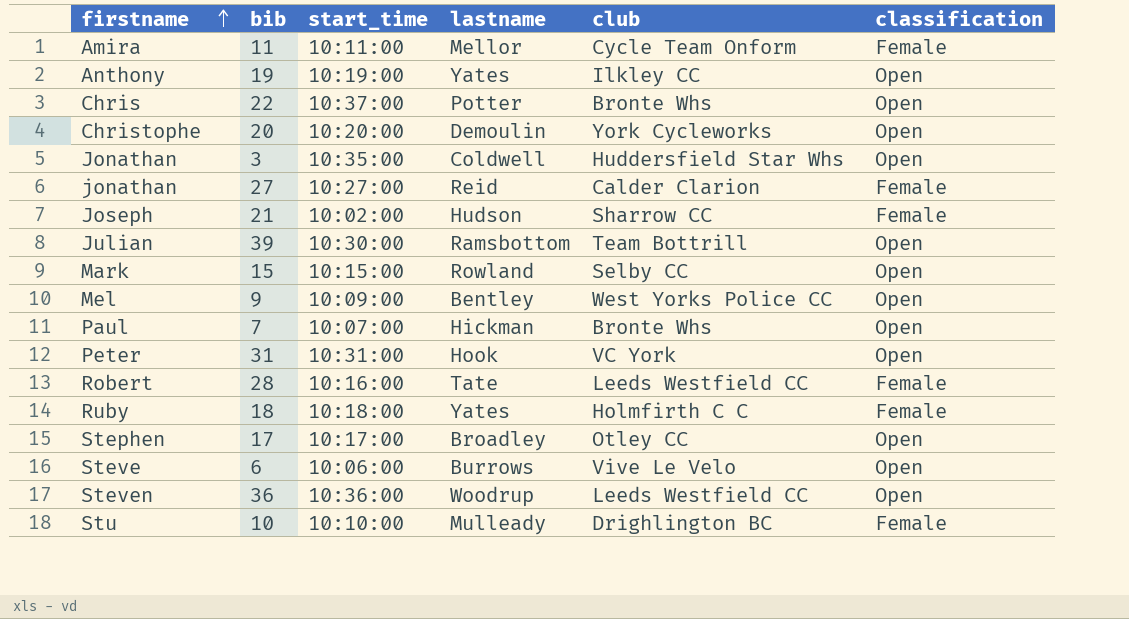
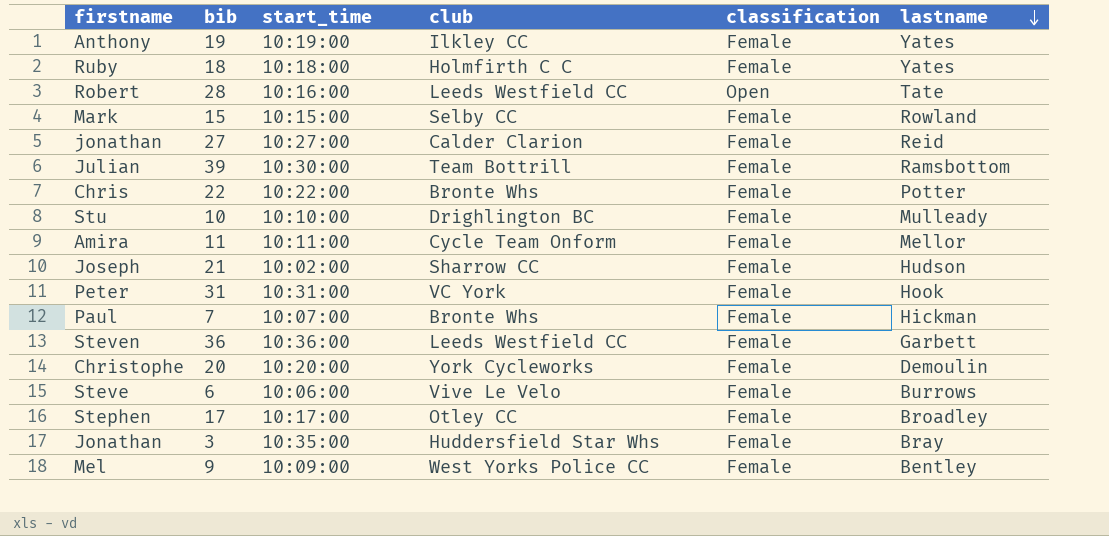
row order: firstname ascending -> lastname descending
column lastname | position: 4 -> 6
Anthony | classification: Open -> Female
Robert | classification: Female -> Open
Mark | classification: Open -> Female
Julian | classification: Open -> Female
Chris | start_time: 10:37:00 -> 10:22:00
Chris | classification: Open -> Female
Peter | classification: Open -> Female
Paul | classification: Open -> Female
Steven | classification: Open -> Female
Steven | lastname: Woodrup -> Garbett
Christophe | classification: Open -> Female
Steve | classification: Open -> Female
Stephen | classification: Open -> Female
Jonathan | classification: Open -> Female
Jonathan | lastname: Coldwell -> Bray
Mel | classification: Open -> Female

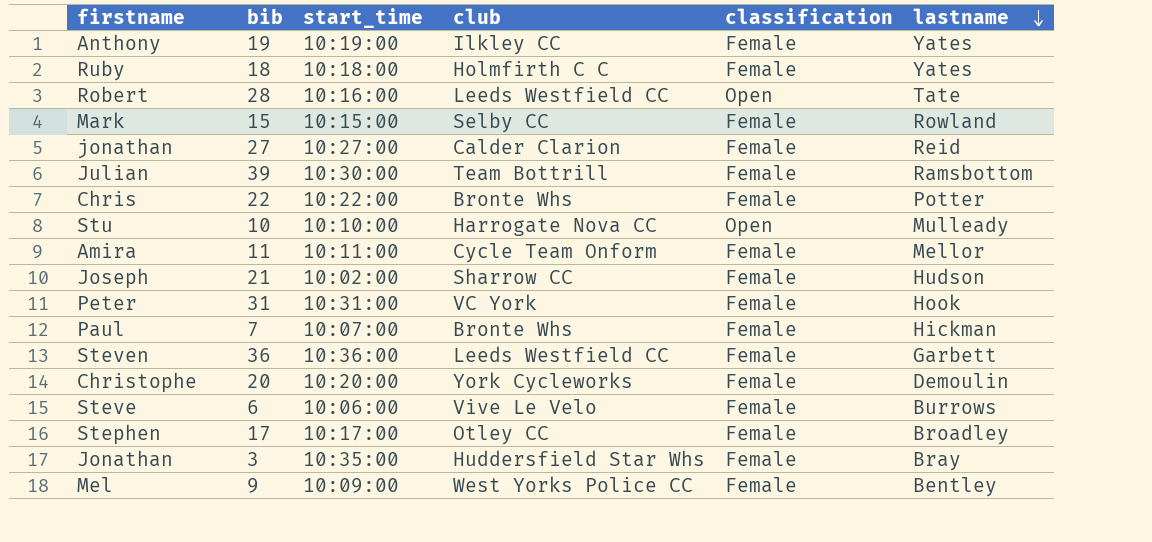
Stu | club: Drighlington BC -> Harrogate Nova CC
Stu | classification: Female -> Open

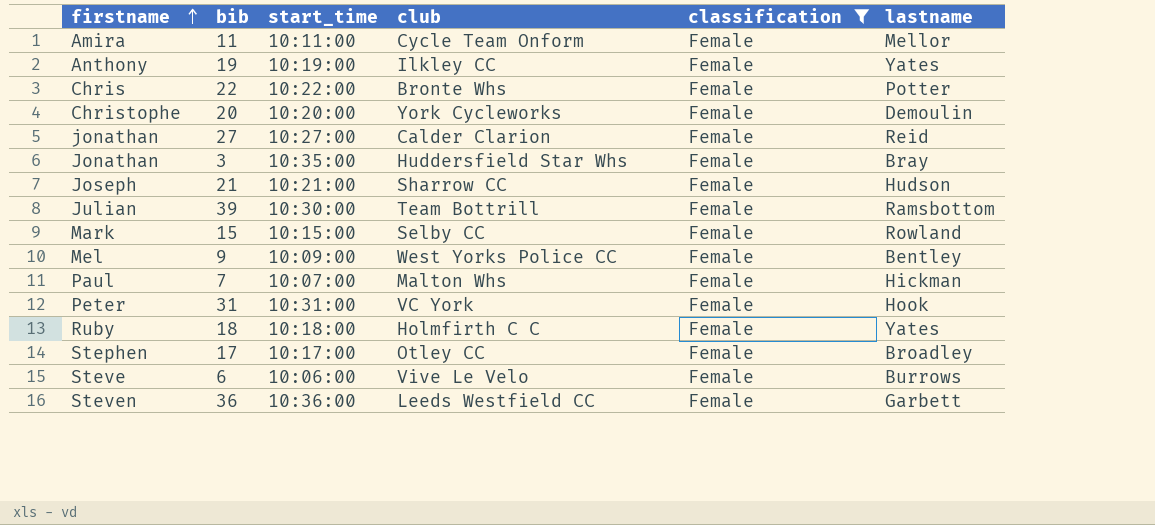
filter: none -> classification = Female
row order: lastname descending -> firstname ascending
Joseph | start_time: 10:02:00 -> 10:21:00
Paul | club: Bronte Whs -> Malton Whs

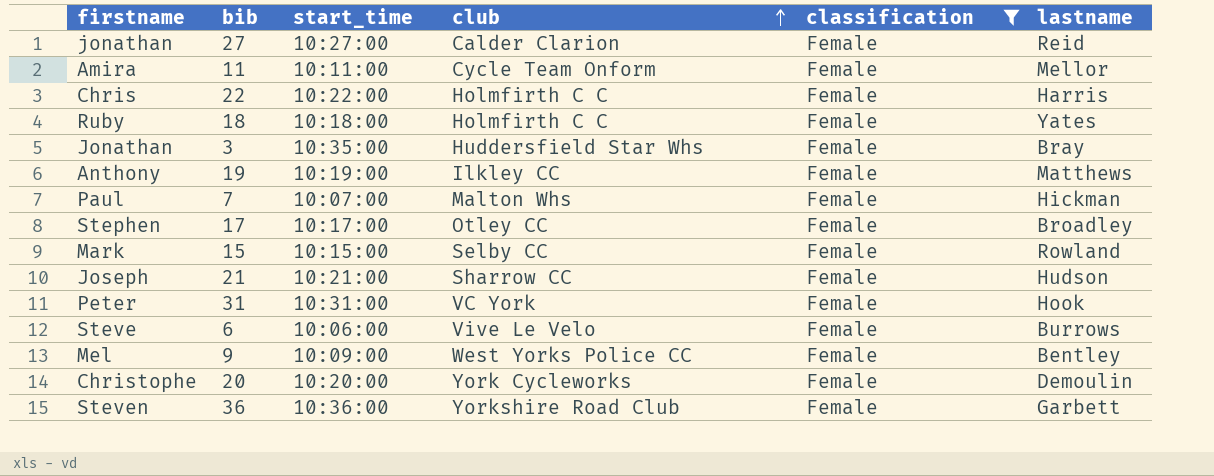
row order: firstname ascending -> club ascending
row Julian: 39 | 10:30:00 | Team Bottrill | Female | Ramsbottom -> none
Chris | club: Bronte Whs -> Holmfirth C C
Chris | lastname: Potter -> Harris
Anthony | lastname: Yates -> Matthews
Steven | club: Leeds Westfield CC -> Yorkshire Road Club

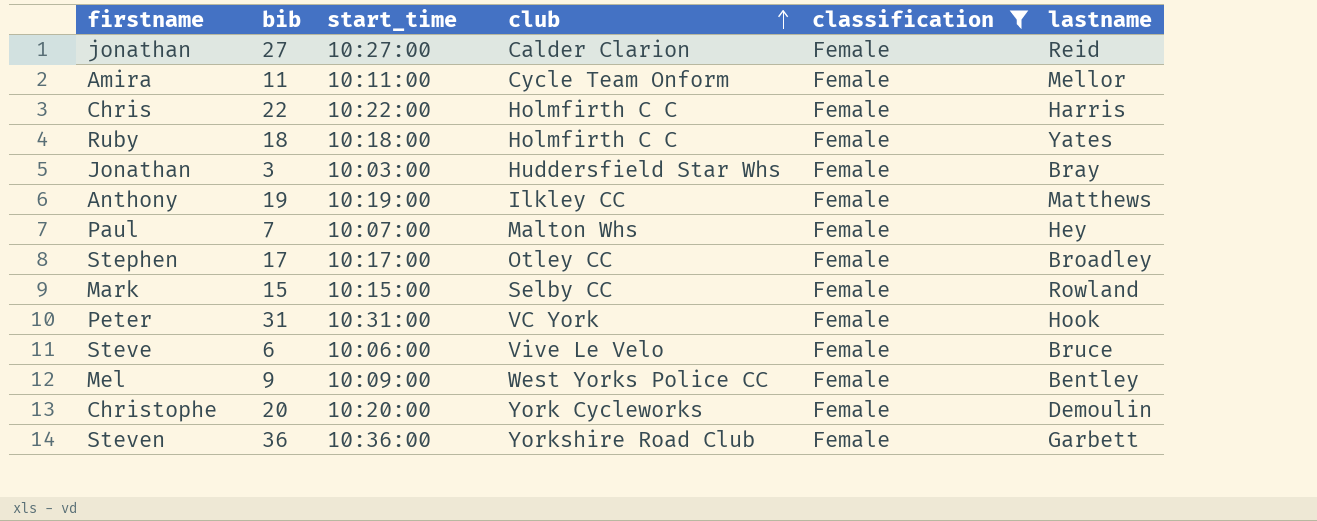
row Joseph: 21 | 10:21:00 | Sharrow CC | Female | Hudson -> none
Jonathan | start_time: 10:35:00 -> 10:03:00
Paul | lastname: Hickman -> Hey
Steve | lastname: Burrows -> Bruce

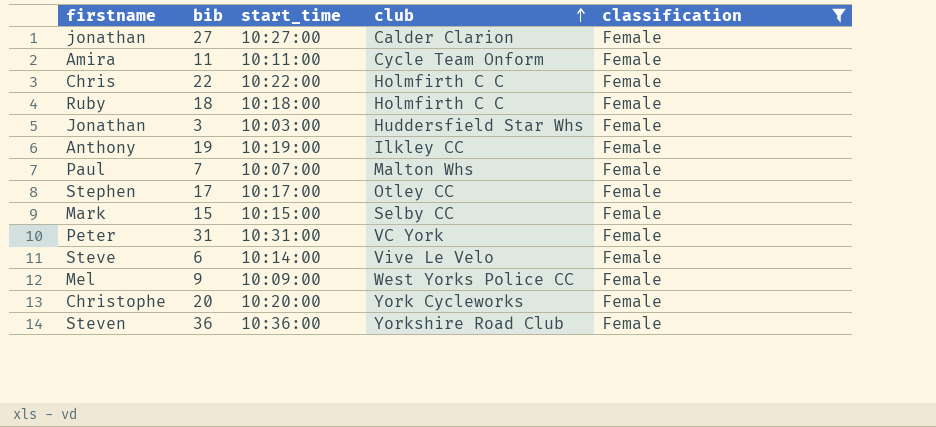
column lastname | position: 6 -> none
Steve | start_time: 10:06:00 -> 10:14:00

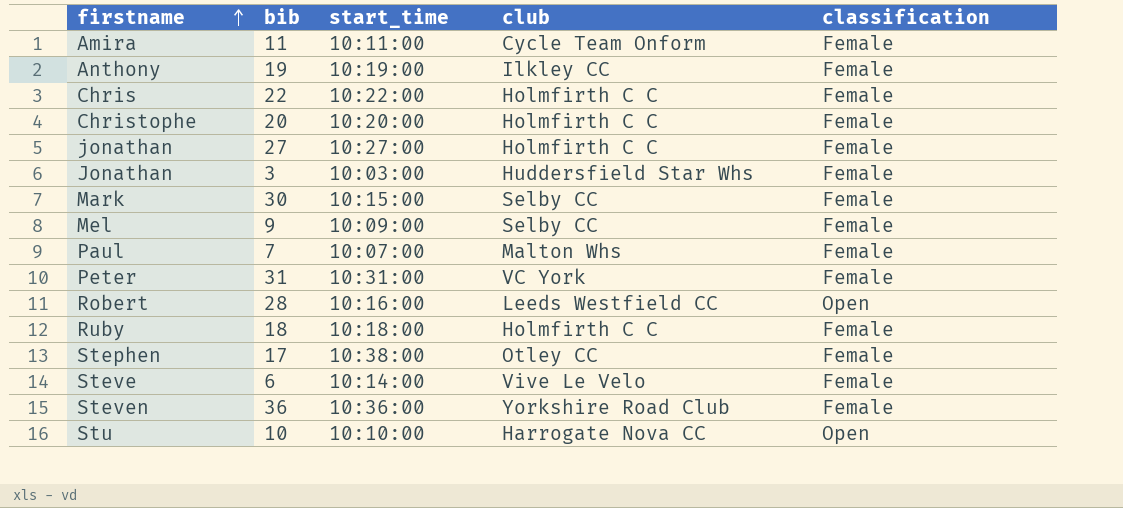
filter: classification = Female -> none
row order: club ascending -> firstname ascending
Christophe | club: York Cycleworks -> Holmfirth C C
jonathan | club: Calder Clarion -> Holmfirth C C
Mark | bib: 15 -> 30
Mel | club: West Yorks Police CC -> Selby CC
Stephen | start_time: 10:17:00 -> 10:38:00

